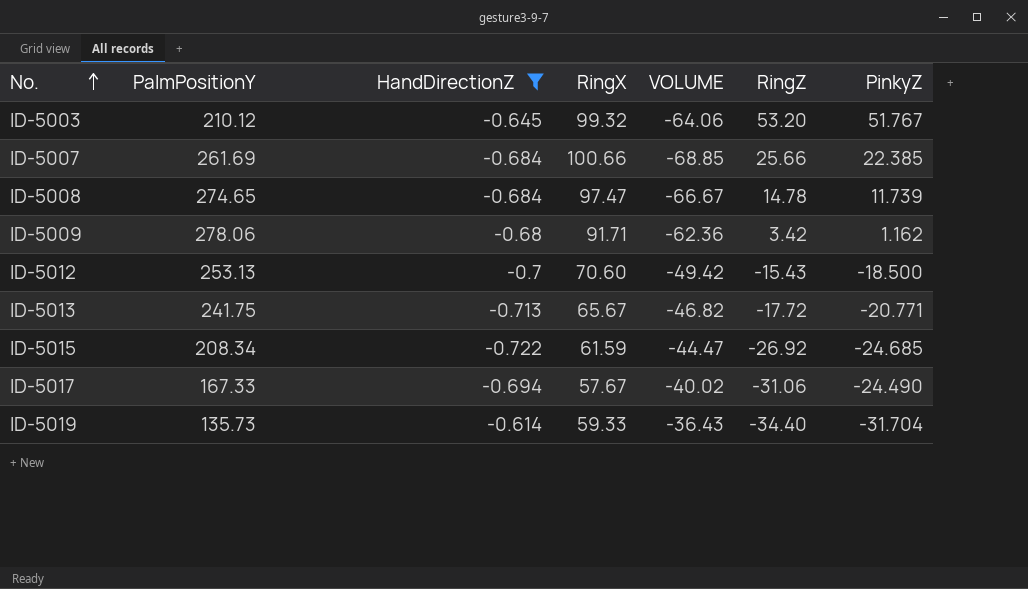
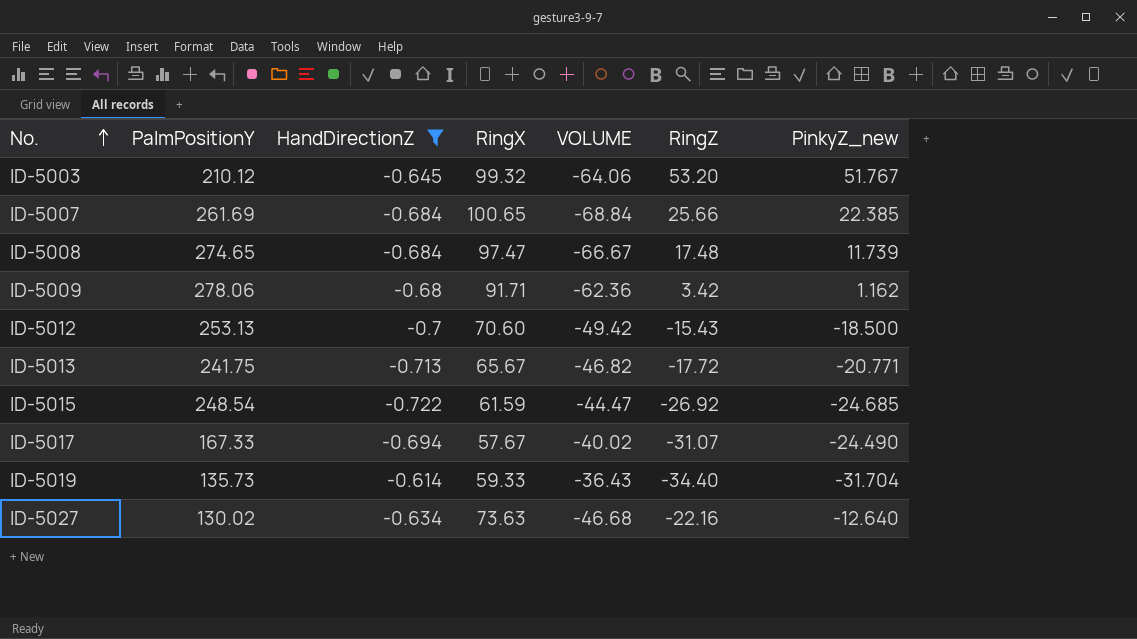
column name: PinkyZ -> PinkyZ_new
ID-5007 | RingX: 100.66 -> 100.65
ID-5007 | VOLUME: -68.85 -> -68.84
ID-5008 | RingZ: 14.78 -> 17.48
ID-5015 | PalmPositionY: 208.34 -> 248.54
ID-5017 | RingZ: -31.06 -> -31.07
row ID-5027: none -> 130.02 | -0.634 | 73.63 | -46.68 | -22.16 | -12.640

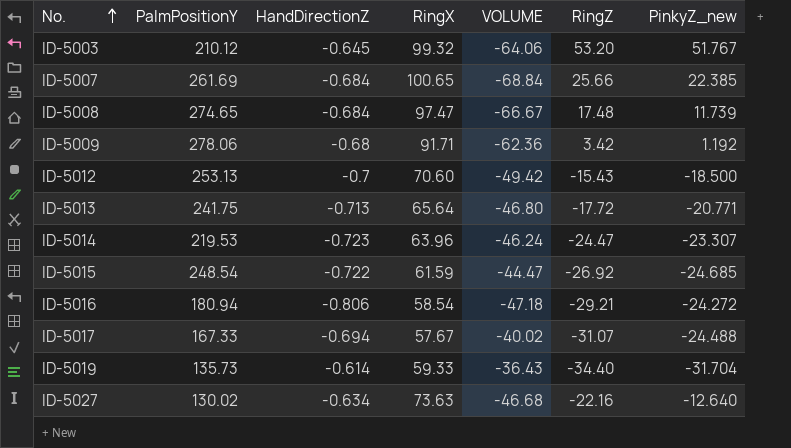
filter: HandDirectionZ >= -0.722 -> none
ID-5009 | PinkyZ_new: 1.162 -> 1.192
ID-5013 | RingX: 65.67 -> 65.64
ID-5013 | VOLUME: -46.82 -> -46.80
ID-5017 | PinkyZ_new: -24.490 -> -24.488

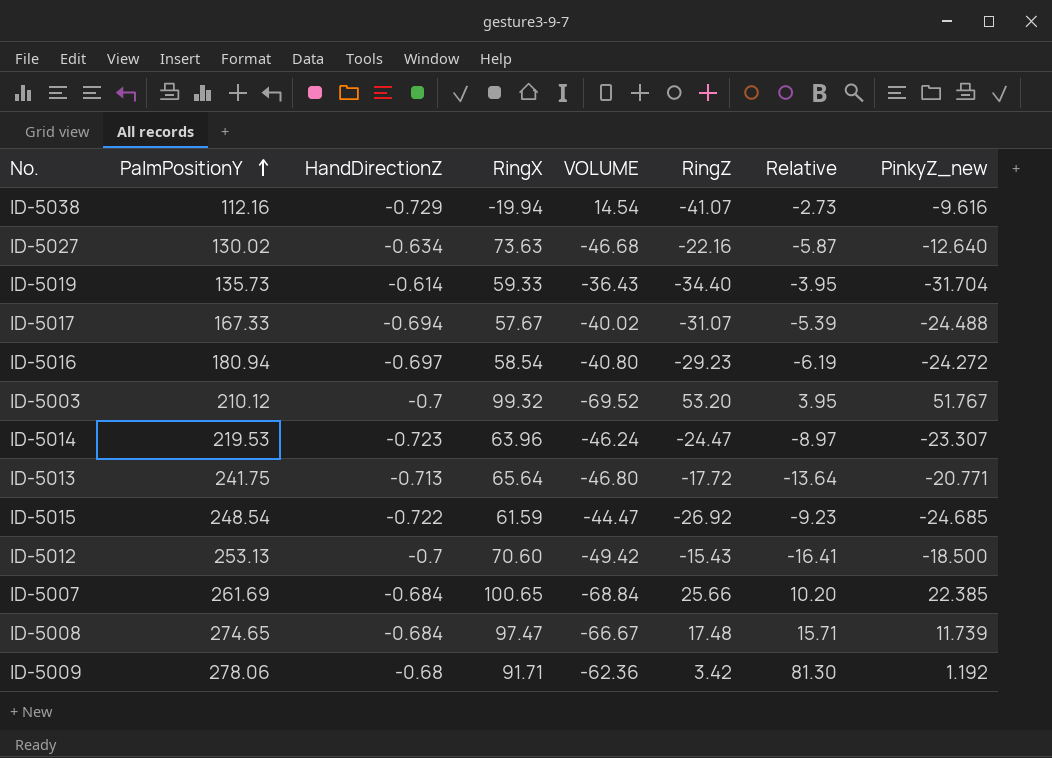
row order: No. ascending -> PalmPositionY ascending
column Relative | formula: none -> [PalmPositionY] / [RingZ]
row ID-5038: none -> 112.16 | -0.729 | -19.94 | 14.54 | -41.07 | -2.73 | -9.616
ID-5016 | HandDirectionZ: -0.806 -> -0.697
ID-5016 | VOLUME: -47.18 -> -40.80
ID-5016 | RingZ: -29.21 -> -29.23
ID-5003 | HandDirectionZ: -0.645 -> -0.7
ID-5003 | VOLUME: -64.06 -> -69.52

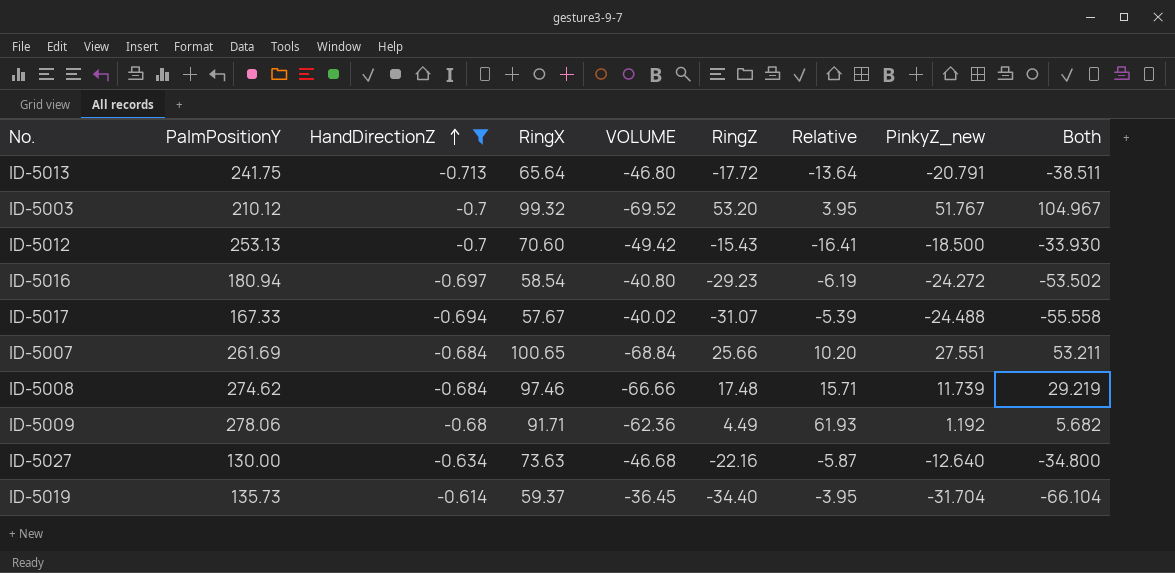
filter: none -> HandDirectionZ >= -0.713
row order: PalmPositionY ascending -> HandDirectionZ ascending
column Both | formula: none -> [RingZ] + [PinkyZ_new]
ID-5013 | PinkyZ_new: -20.771 -> -20.791
ID-5007 | PinkyZ_new: 22.385 -> 27.551
ID-5008 | PalmPositionY: 274.65 -> 274.62
ID-5008 | RingX: 97.47 -> 97.46
ID-5008 | VOLUME: -66.67 -> -66.66
ID-5009 | RingZ: 3.42 -> 4.49
ID-5009 | Relative: 81.30 -> 61.93
ID-5027 | PalmPositionY: 130.02 -> 130.00
ID-5019 | RingX: 59.33 -> 59.37
ID-5019 | VOLUME: -36.43 -> -36.45

